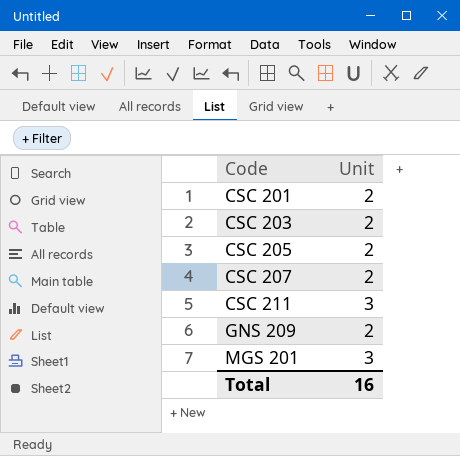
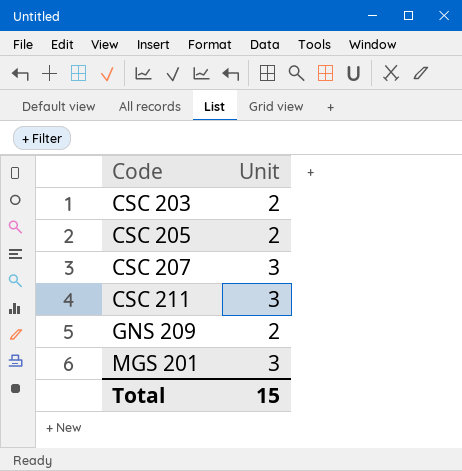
row CSC 201: 2 -> none
CSC 207 | Unit: 2 -> 3
Total | Unit: 16 -> 15

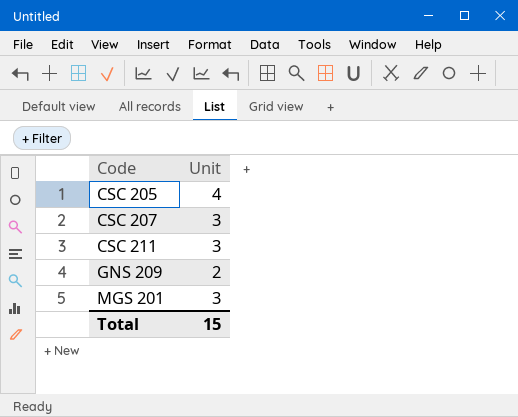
row CSC 203: 2 -> none
CSC 205 | Unit: 2 -> 4

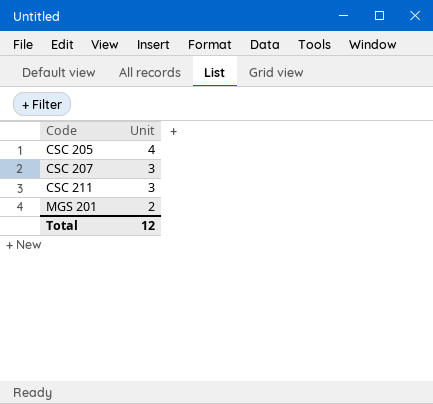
row GNS 209: 2 -> none
MGS 201 | Unit: 3 -> 2
Total | Unit: 15 -> 12

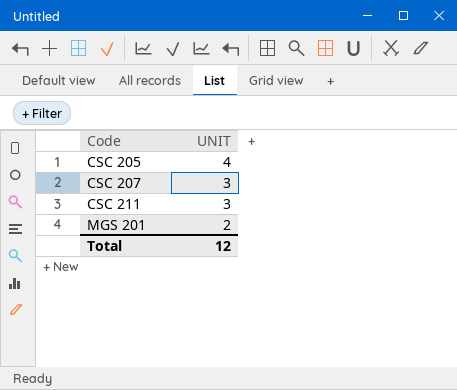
column name: Unit -> UNIT

